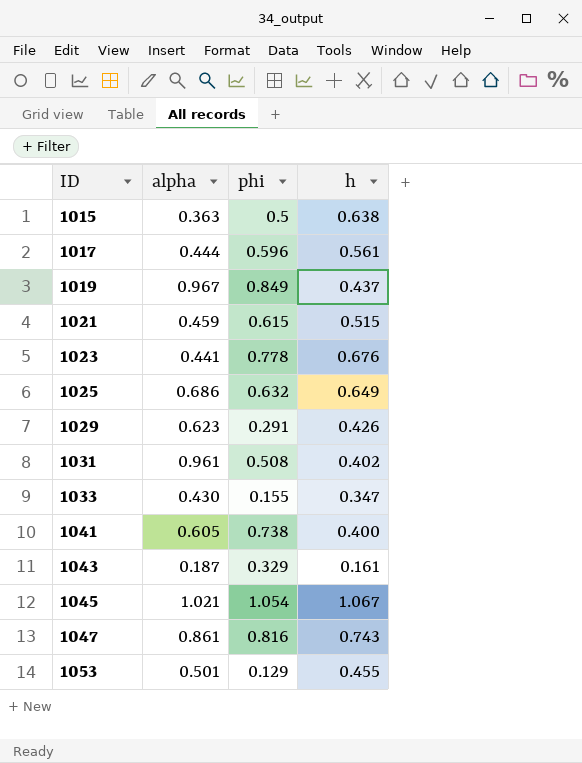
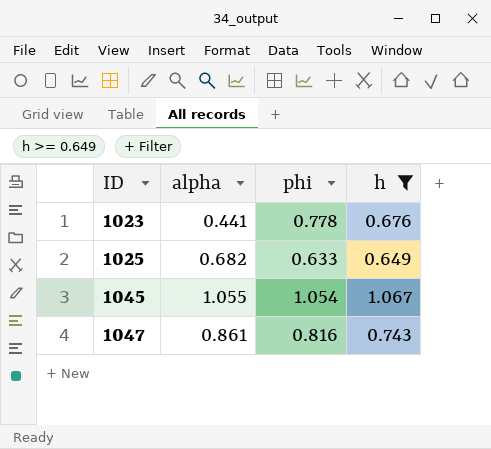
filter: none -> h >= 0.649
1025 | alpha: 0.686 -> 0.682
1025 | phi: 0.632 -> 0.633
1045 | alpha: 1.021 -> 1.055

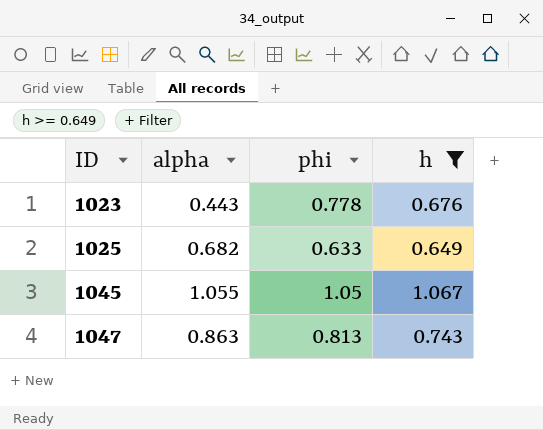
1023 | alpha: 0.441 -> 0.443
1045 | phi: 1.054 -> 1.05
1047 | alpha: 0.861 -> 0.863
1047 | phi: 0.816 -> 0.813

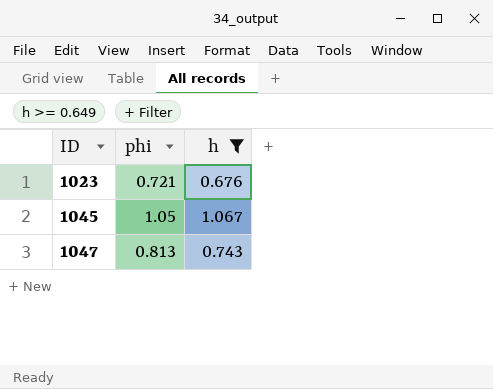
column alpha | position: 2 -> none
row 1025: 0.682 | 0.633 | 0.649 -> none
1023 | phi: 0.778 -> 0.721

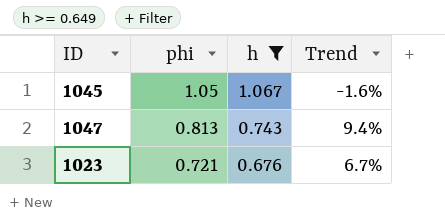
row order: ID ascending -> phi descending
column Trend | formula: none -> ([phi] - [h]) / [h]

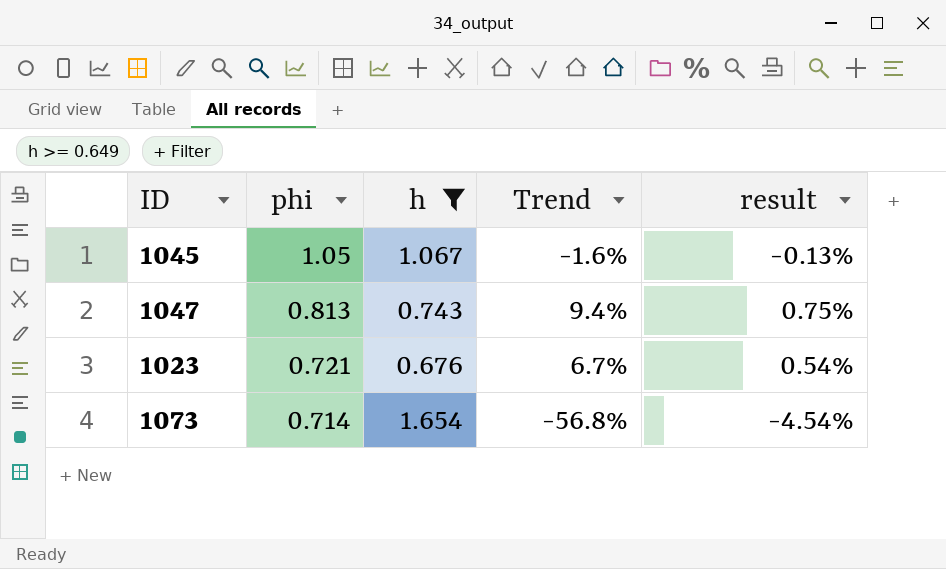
column result | formula: none -> [Trend] * 0.08
row 1073: none -> 0.714 | 1.654 | -56.8% | -4.54%

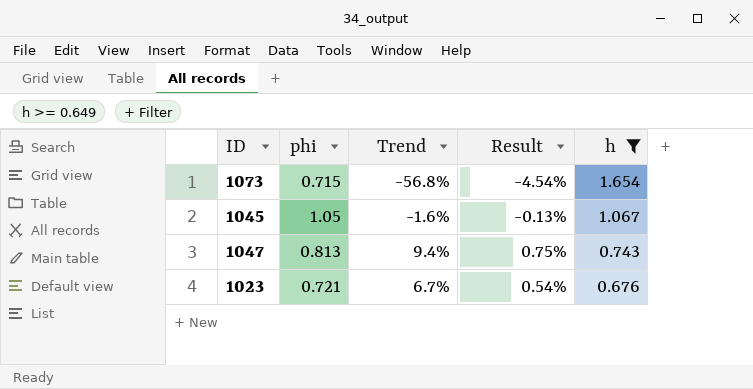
row order: phi descending -> h descending
column name: result -> Result
column h | position: 3 -> 5
1073 | phi: 0.714 -> 0.715

